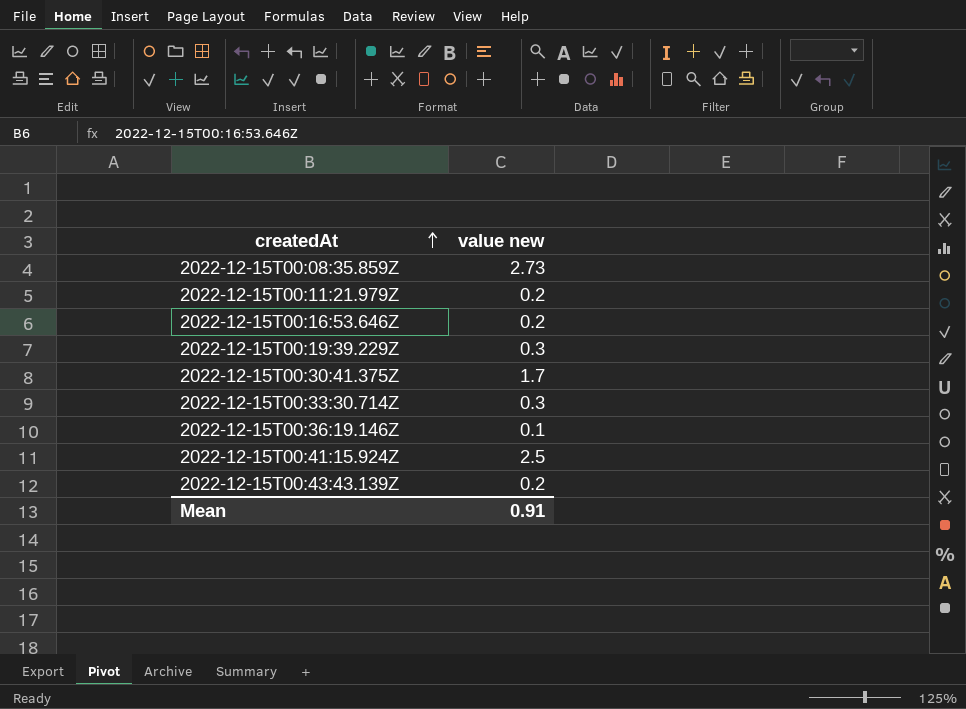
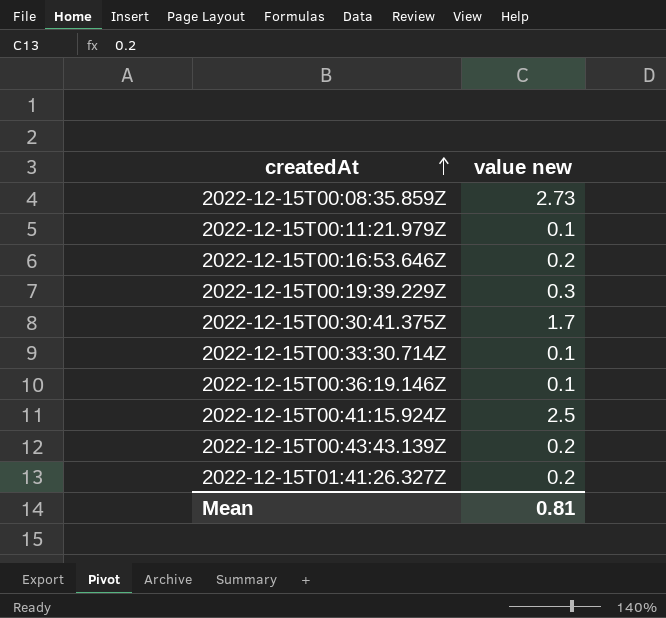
2022-12-15T00:11:21.979Z | value new: 0.2 -> 0.1
2022-12-15T00:33:30.714Z | value new: 0.3 -> 0.1
row 2022-12-15T01:41:26.327Z: none -> 0.2
Mean | value new: 0.91 -> 0.81

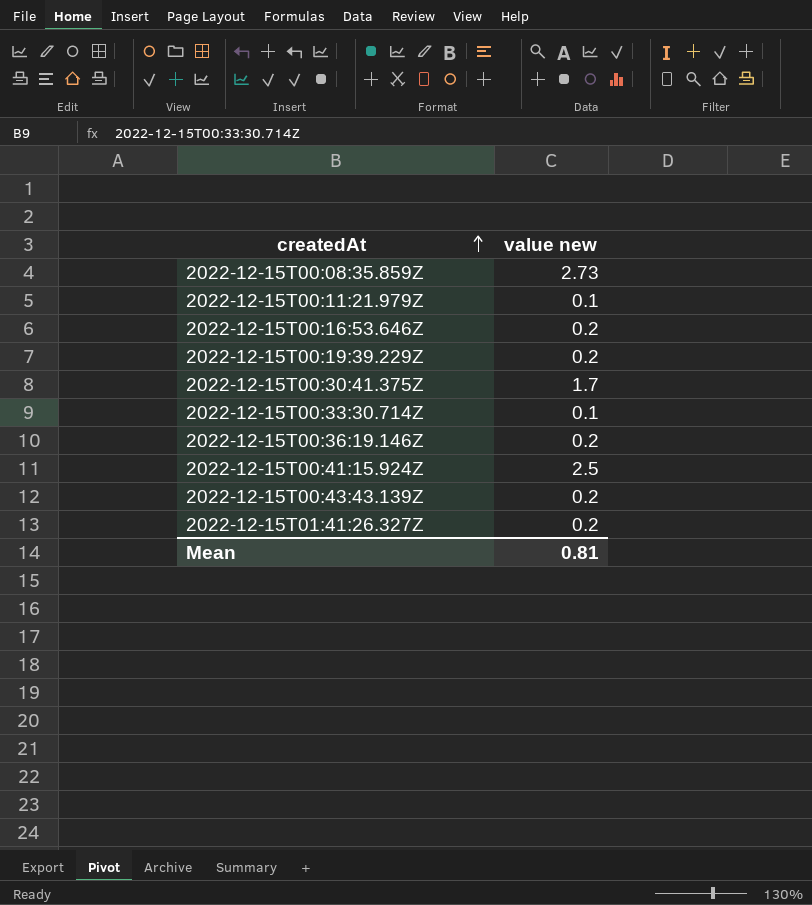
2022-12-15T00:19:39.229Z | value new: 0.3 -> 0.2
2022-12-15T00:36:19.146Z | value new: 0.1 -> 0.2

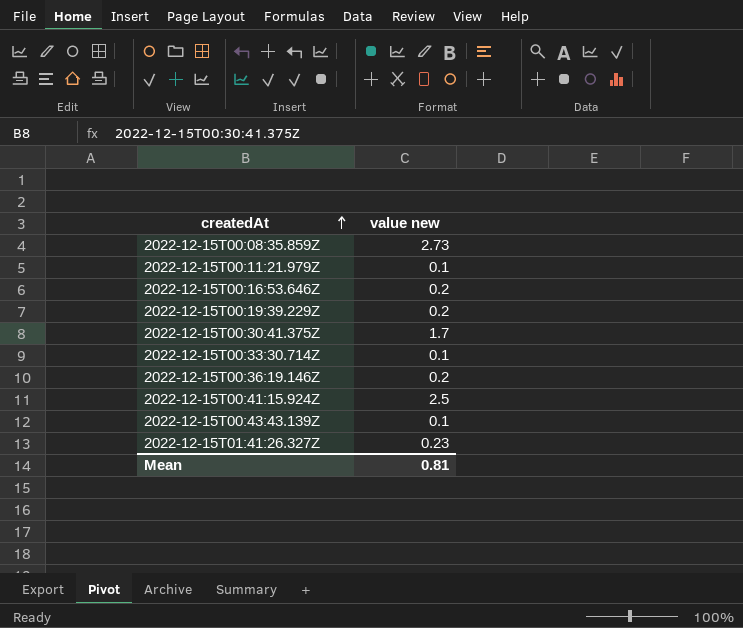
2022-12-15T00:43:43.139Z | value new: 0.2 -> 0.1
2022-12-15T01:41:26.327Z | value new: 0.2 -> 0.23

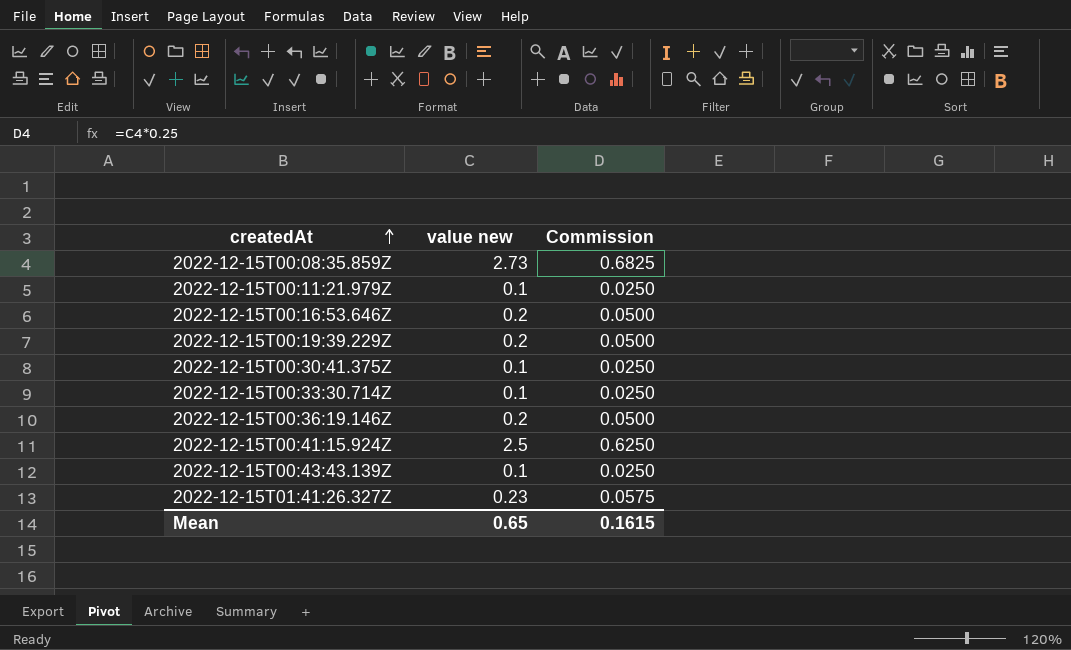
column Commission | formula: none -> [value new] * 0.25
2022-12-15T00:30:41.375Z | value new: 1.7 -> 0.1
Mean | value new: 0.81 -> 0.65

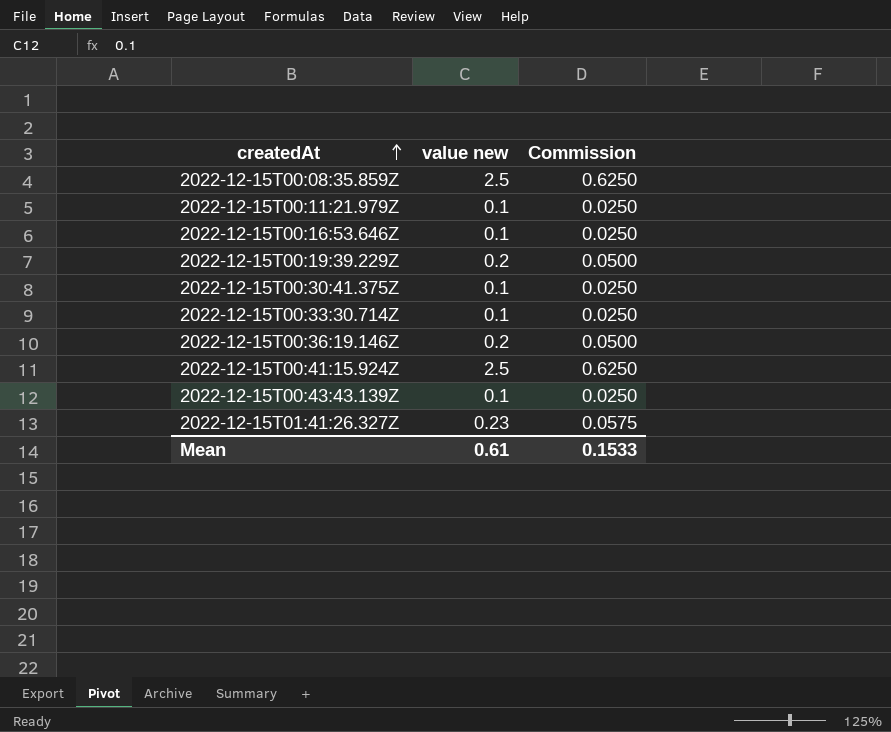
2022-12-15T00:08:35.859Z | value new: 2.73 -> 2.5
2022-12-15T00:08:35.859Z | Commission: 0.6825 -> 0.6250
2022-12-15T00:16:53.646Z | value new: 0.2 -> 0.1
2022-12-15T00:16:53.646Z | Commission: 0.0500 -> 0.0250
Mean | value new: 0.65 -> 0.61
Mean | Commission: 0.1615 -> 0.1533

